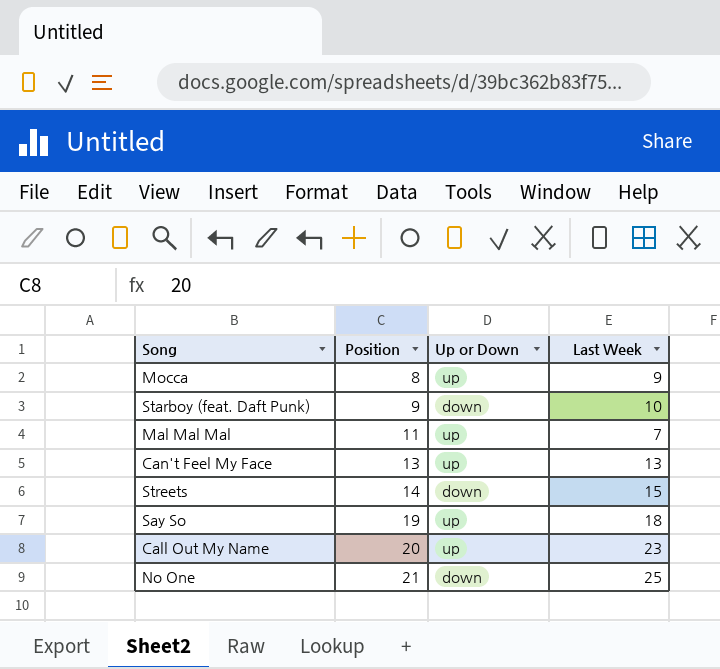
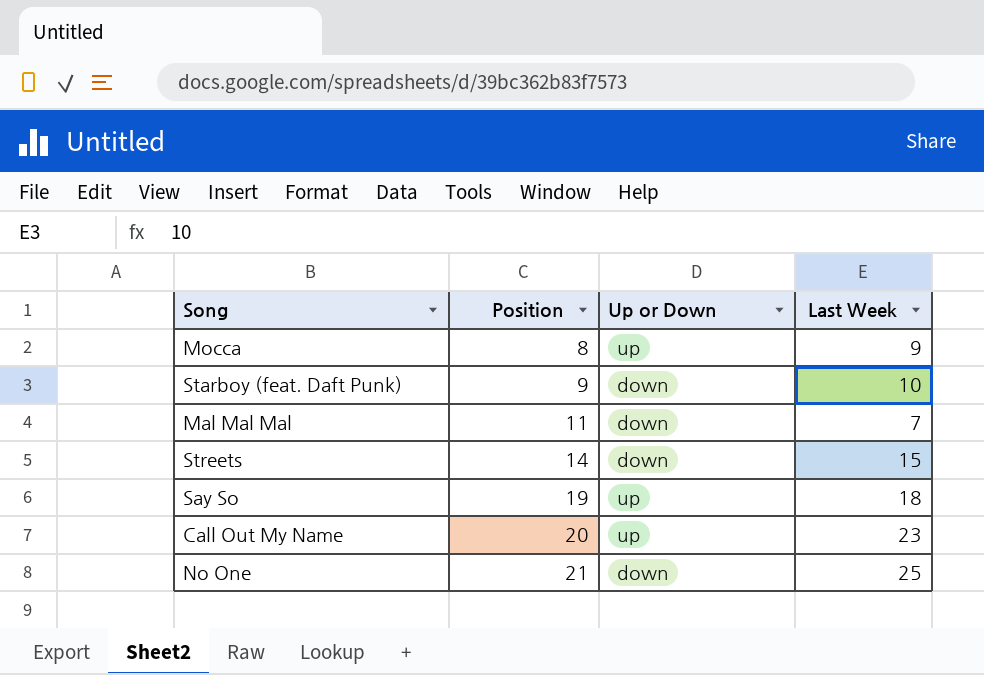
row Can't Feel My Face: 13 | up | 13 -> none
Mal Mal Mal | Up or Down: up -> down

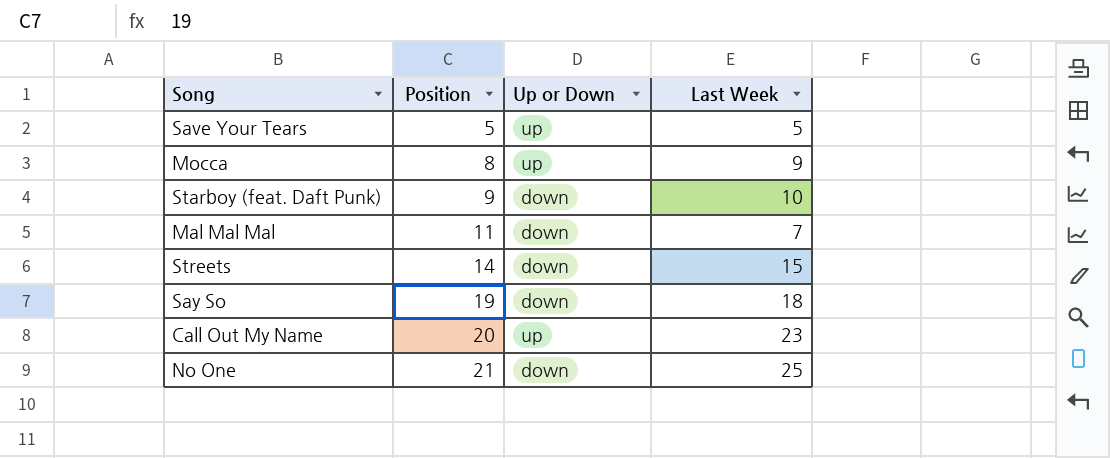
row Save Your Tears: none -> 5 | up | 5
Say So | Up or Down: up -> down

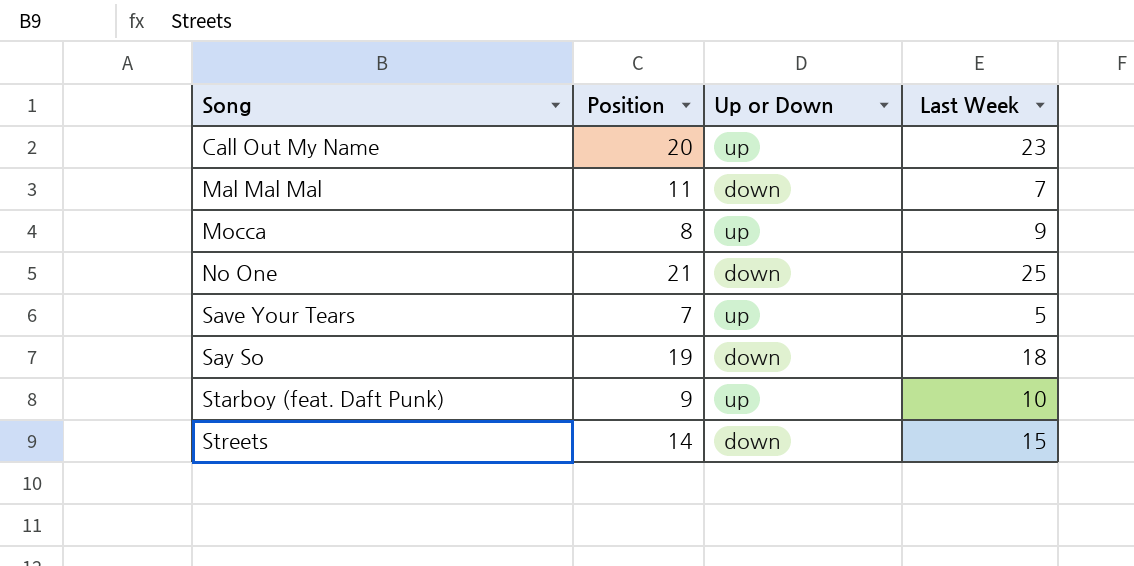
row order: Position ascending -> Song ascending
Save Your Tears | Position: 5 -> 7
Starboy (feat. Daft Punk) | Up or Down: down -> up

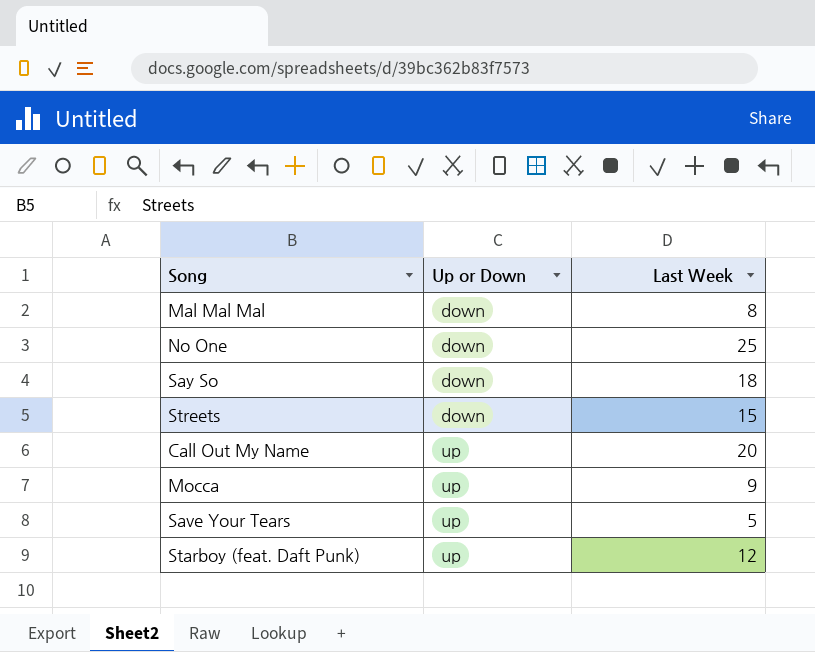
row order: Song ascending -> Up or Down ascending
column Position | position: 2 -> none
Mal Mal Mal | Last Week: 7 -> 8
Call Out My Name | Last Week: 23 -> 20
Starboy (feat. Daft Punk) | Last Week: 10 -> 12

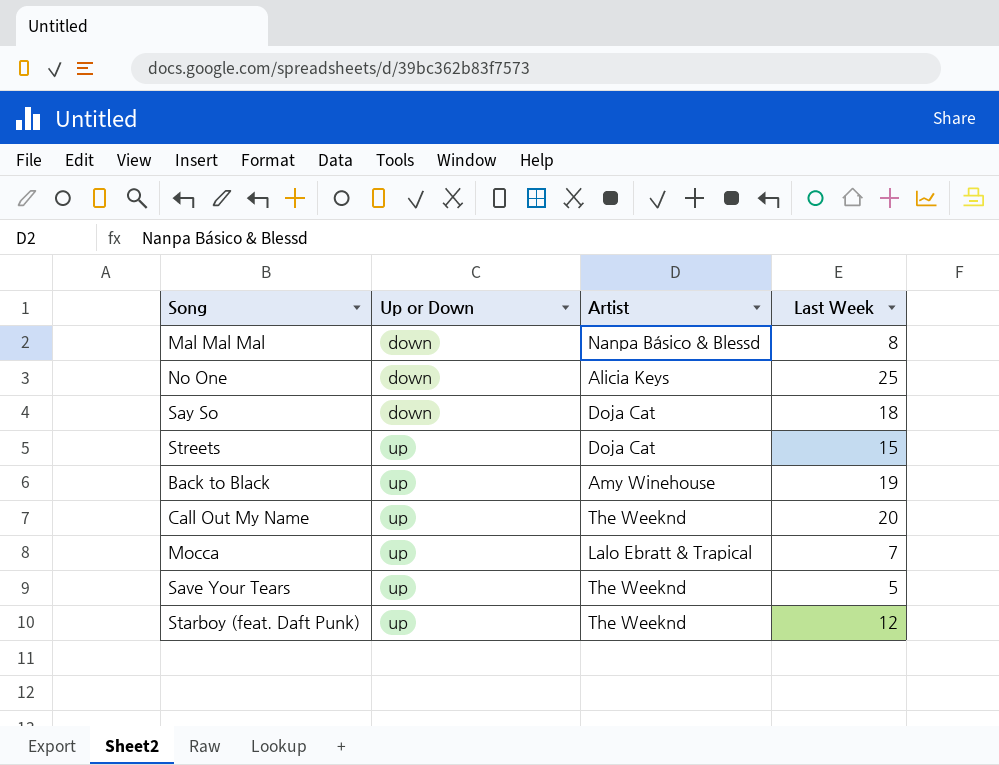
column Artist | position: none -> 3
Streets | Up or Down: down -> up
row Back to Black: none -> up | Amy Winehouse | 19
Mocca | Last Week: 9 -> 7

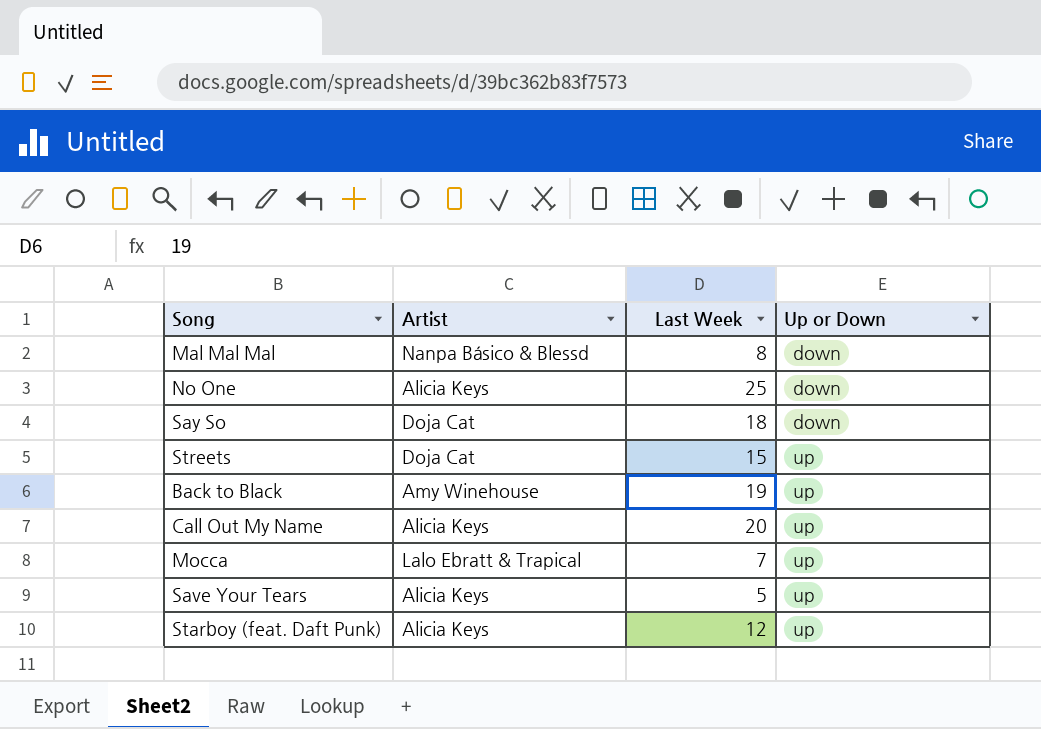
column Up or Down | position: 2 -> 4
Call Out My Name | Artist: The Weeknd -> Alicia Keys
Save Your Tears | Artist: The Weeknd -> Alicia Keys
Starboy (feat. Daft Punk) | Artist: The Weeknd -> Alicia Keys

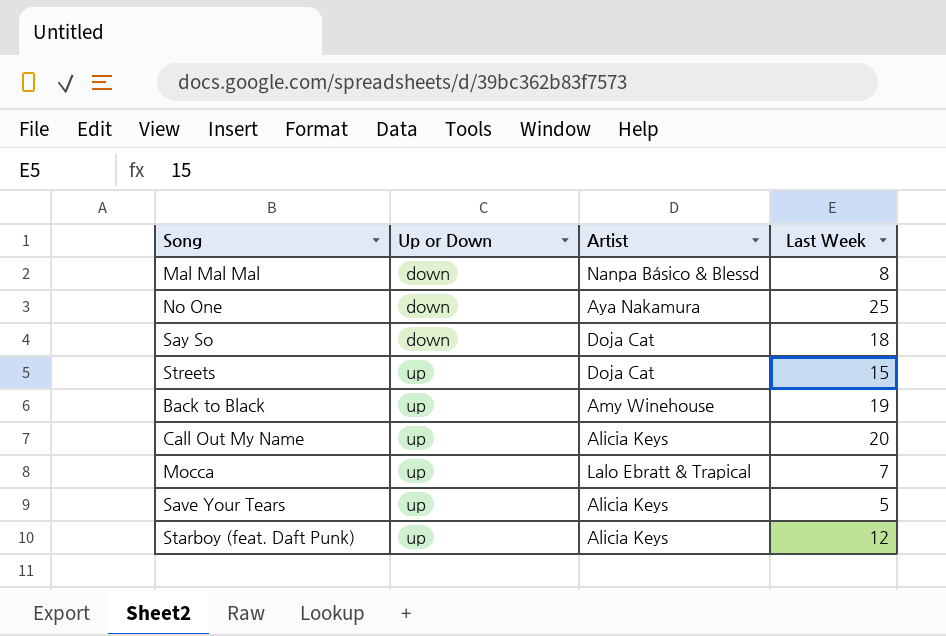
column Up or Down | position: 4 -> 2
No One | Artist: Alicia Keys -> Aya Nakamura

